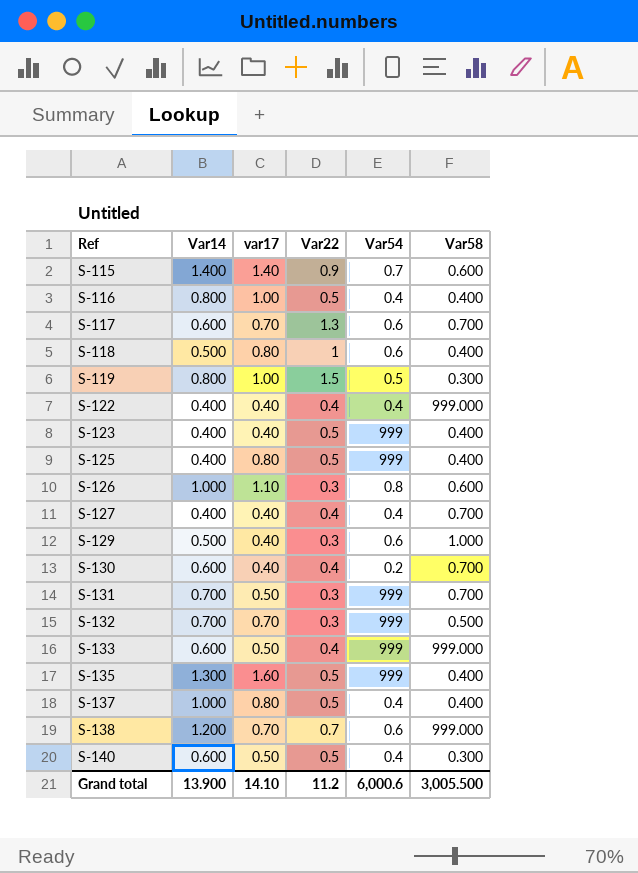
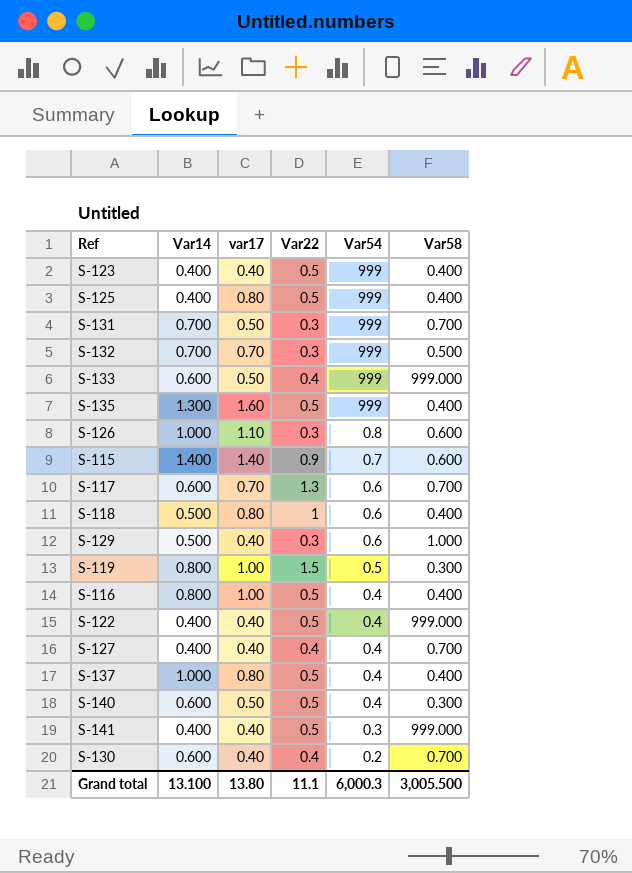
row order: Ref ascending -> Var54 descending
row S-138: 1.200 | 0.70 | 0.7 | 0.6 | 999.000 -> none
S-122 | Var22: 0.4 -> 0.5
row S-141: none -> 0.400 | 0.40 | 0.5 | 0.3 | 999.000
Grand total | Var14: 13.900 -> 13.100
Grand total | var17: 14.10 -> 13.80
Grand total | Var22: 11.2 -> 11.1
Grand total | Var54: 6,000.6 -> 6,000.3

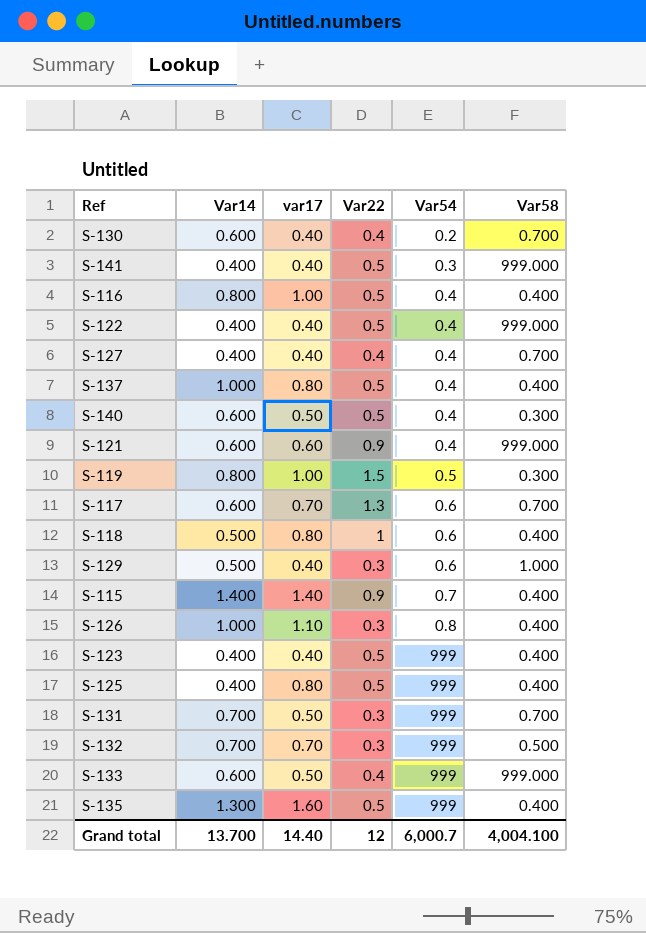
row order: Var54 descending -> Var54 ascending
row S-121: none -> 0.600 | 0.60 | 0.9 | 0.4 | 999.000
S-115 | Var58: 0.600 -> 0.400
S-126 | Var58: 0.600 -> 0.400
Grand total | Var14: 13.100 -> 13.700
Grand total | var17: 13.80 -> 14.40
Grand total | Var22: 11.1 -> 12
Grand total | Var54: 6,000.3 -> 6,000.7
Grand total | Var58: 3,005.500 -> 4,004.100

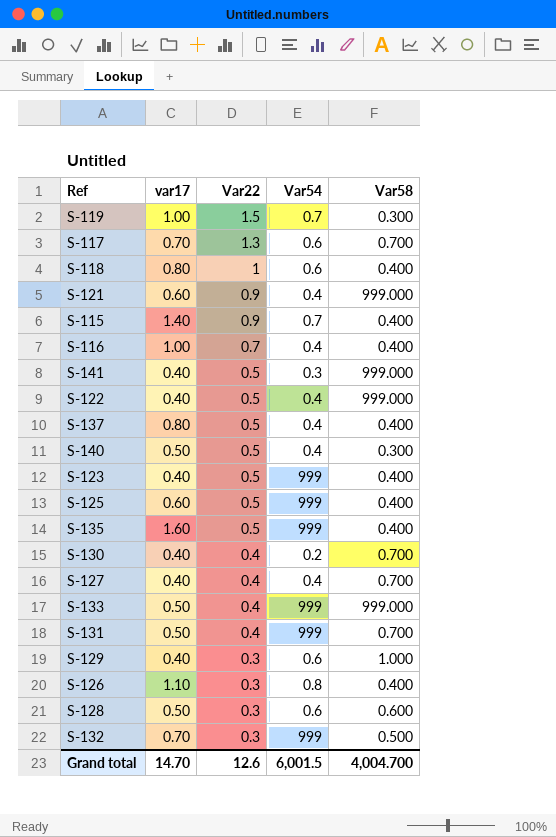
row order: Var54 ascending -> Var22 descending
column Var14 | position: 2 -> none
S-119 | Var54: 0.5 -> 0.7
S-116 | Var22: 0.5 -> 0.7
S-125 | var17: 0.80 -> 0.60
S-131 | Var22: 0.3 -> 0.4
row S-128: none -> 0.50 | 0.3 | 0.6 | 0.600
Grand total | var17: 14.40 -> 14.70
Grand total | Var22: 12 -> 12.6
Grand total | Var54: 6,000.7 -> 6,001.5
Grand total | Var58: 4,004.100 -> 4,004.700

